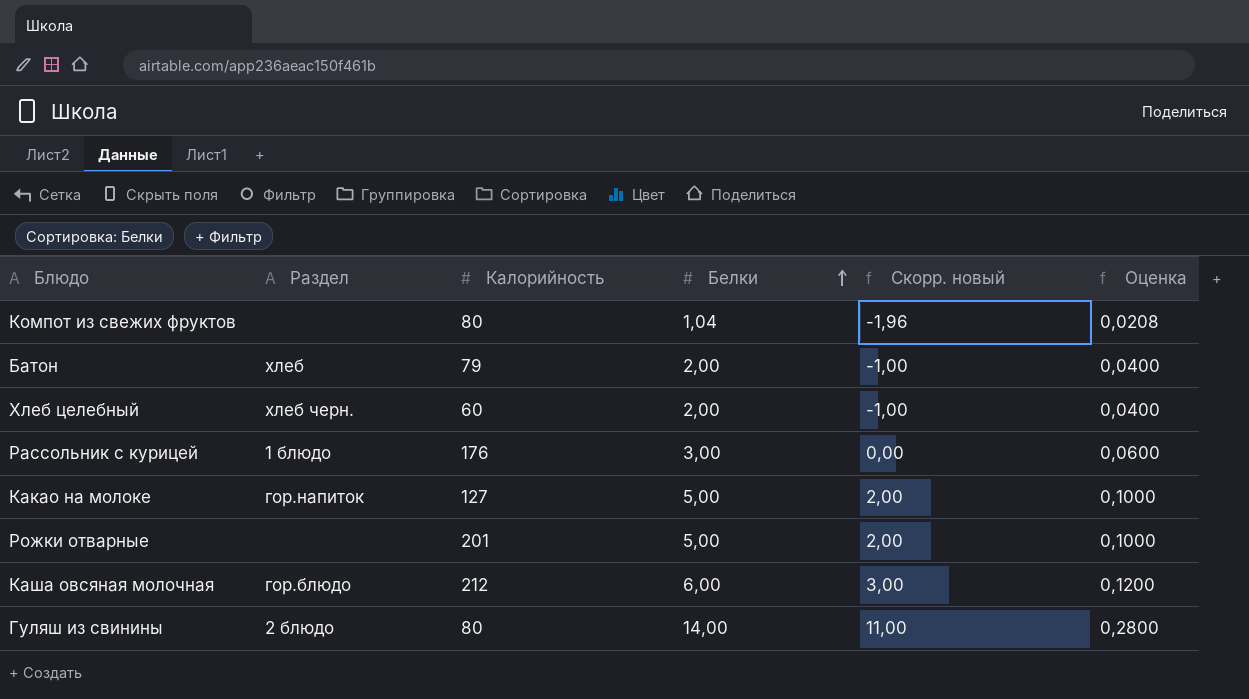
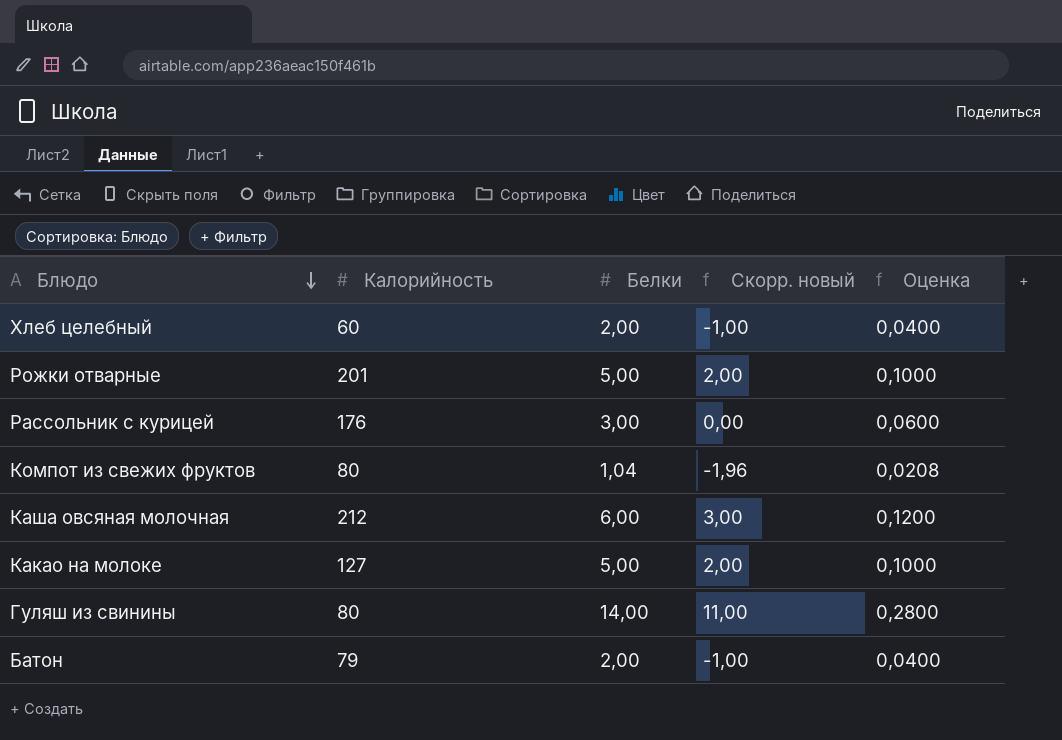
row order: Белки ascending -> Блюдо descending
column Раздел | position: 2 -> none

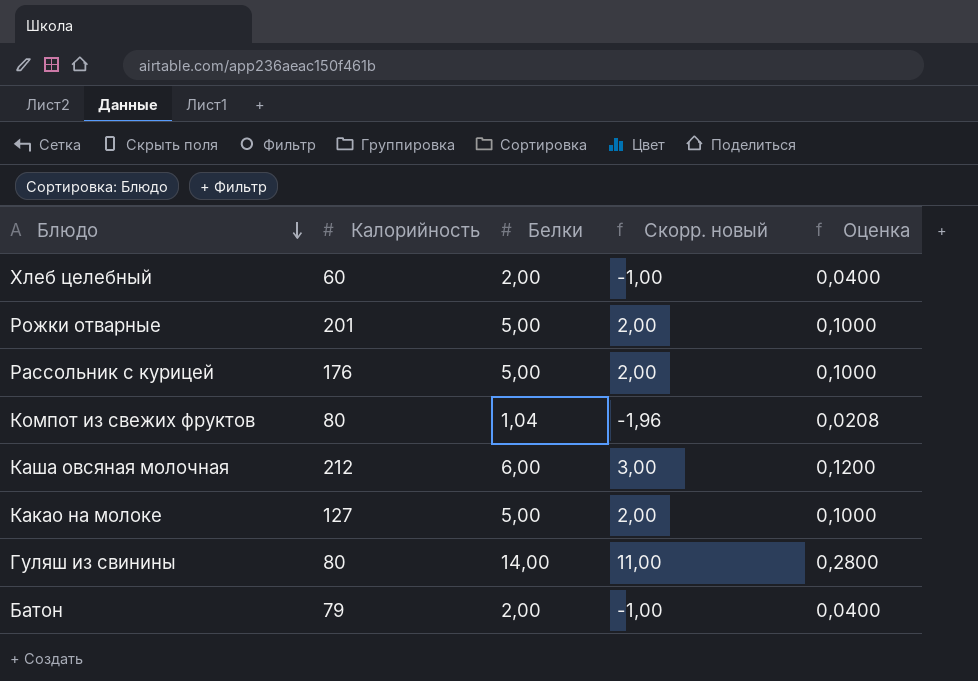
Рассольник с курицей | Белки: 3,00 -> 5,00
Рассольник с курицей | Скорр. новый: 0,00 -> 2,00
Рассольник с курицей | Оценка: 0,0600 -> 0,1000

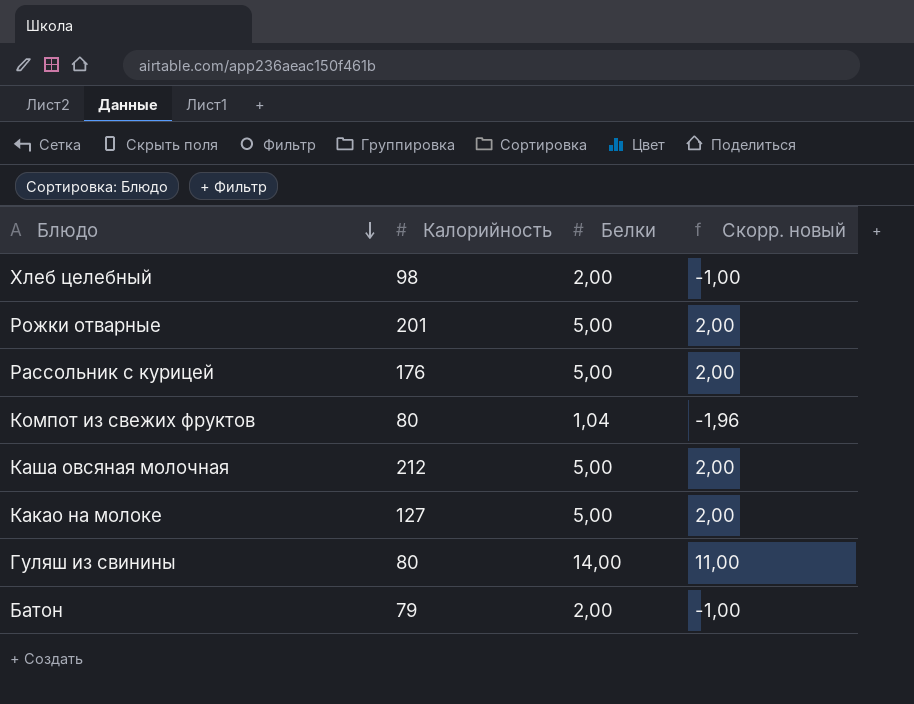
column Оценка | formula: [Белки] * 0,02 -> none
Хлеб целебный | Калорийность: 60 -> 98
Каша овсяная молочная | Белки: 6,00 -> 5,00
Каша овсяная молочная | Скорр. новый: 3,00 -> 2,00

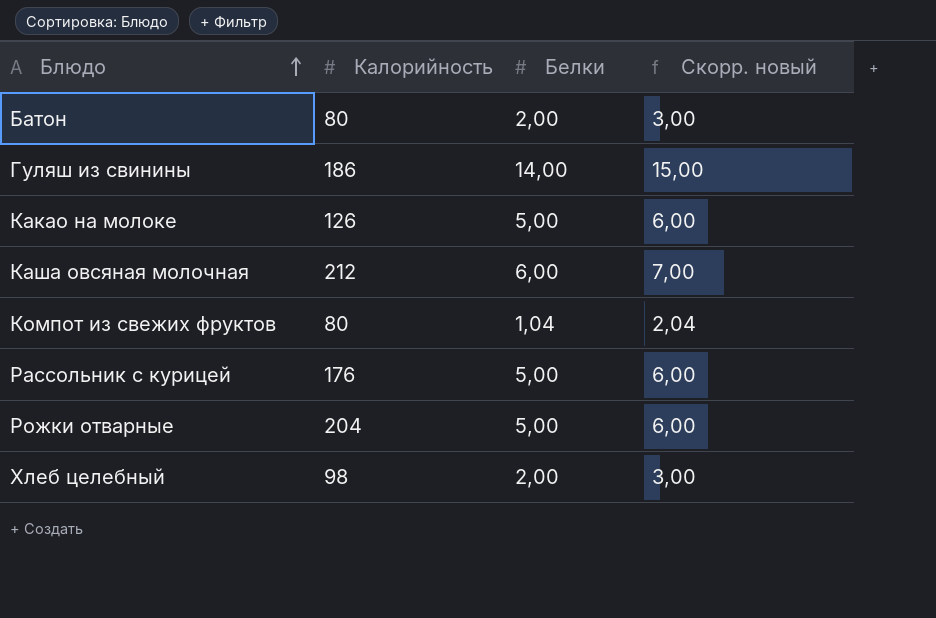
row order: Блюдо descending -> Блюдо ascending
column Скорр. новый | formula: [Белки] - 3 -> [Белки] + 1
Батон | Калорийность: 79 -> 80
Гуляш из свинины | Калорийность: 80 -> 186
Какао на молоке | Калорийность: 127 -> 126
Каша овсяная молочная | Белки: 5,00 -> 6,00
Рожки отварные | Калорийность: 201 -> 204

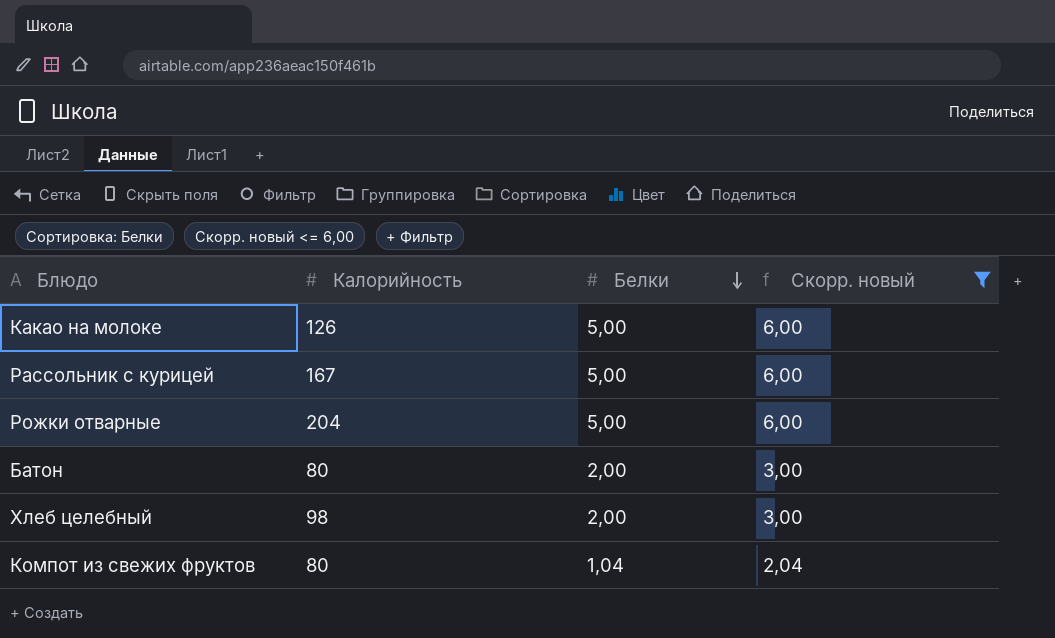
filter: none -> Скорр. новый <= 6,00
row order: Блюдо ascending -> Белки descending
Рассольник с курицей | Калорийность: 176 -> 167

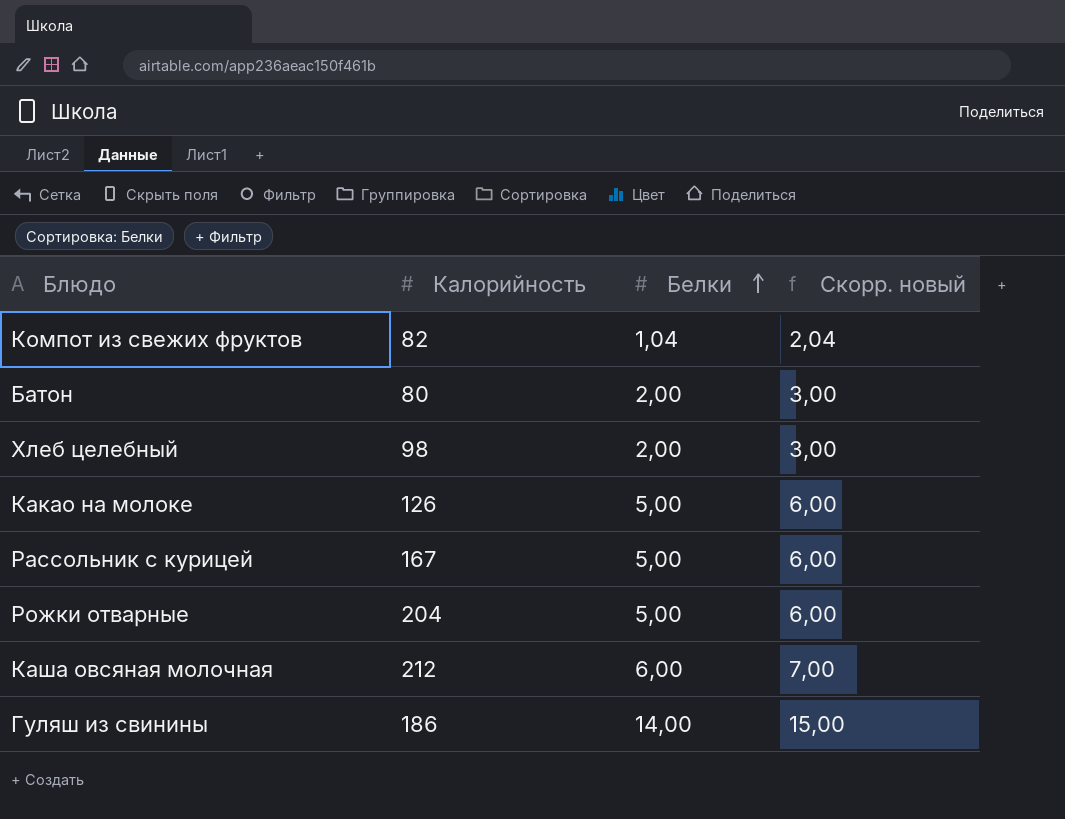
filter: Скорр. новый <= 6,00 -> none
row order: Белки descending -> Белки ascending
Компот из свежих фруктов | Калорийность: 80 -> 82

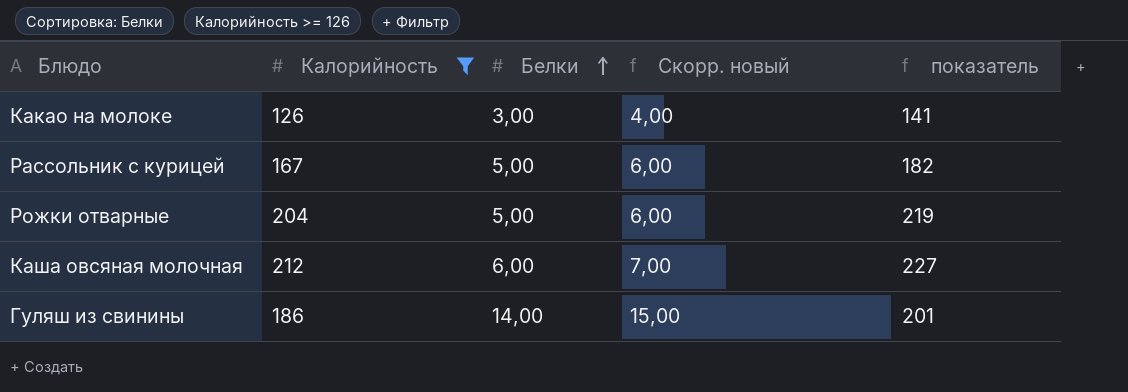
filter: none -> Калорийность >= 126
column показатель | formula: none -> [Калорийность] + 15
Какао на молоке | Белки: 5,00 -> 3,00
Какао на молоке | Скорр. новый: 6,00 -> 4,00

